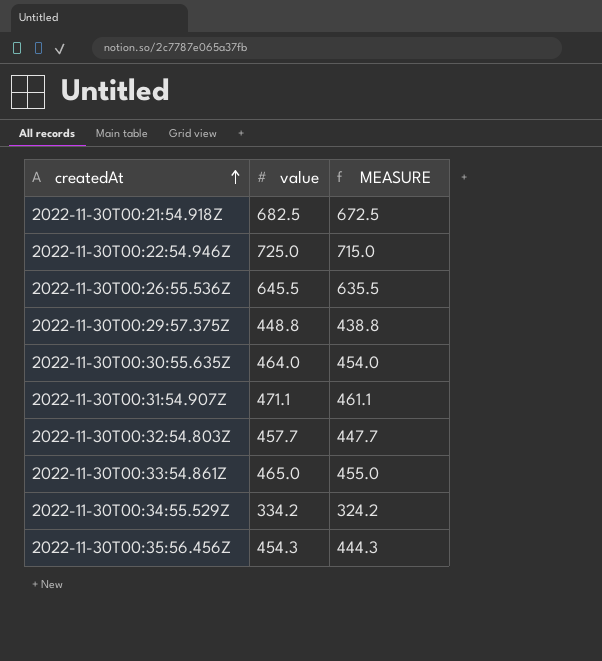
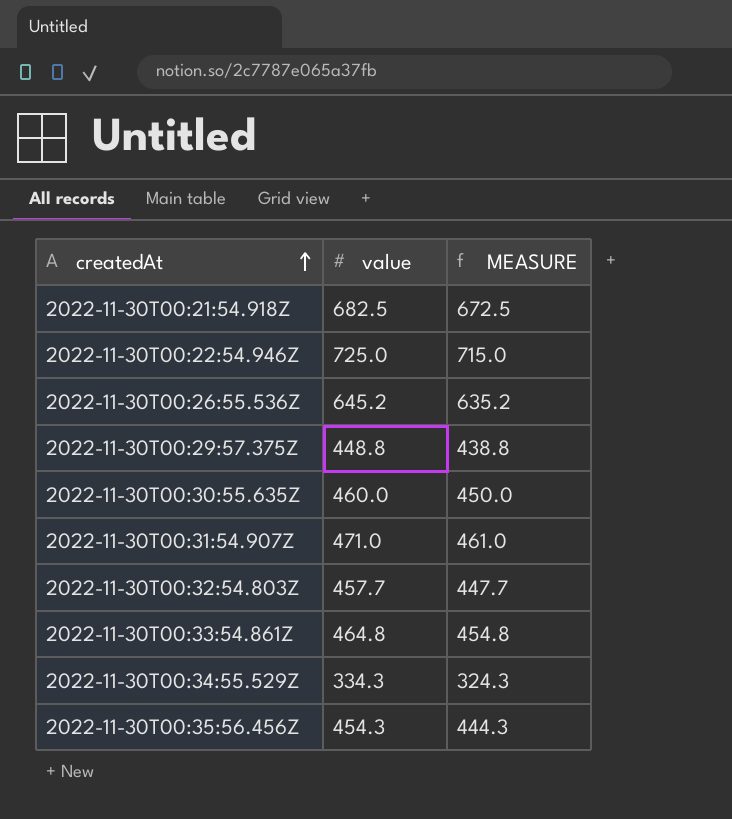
2022-11-30T00:26:55.536Z | value: 645.5 -> 645.2
2022-11-30T00:26:55.536Z | MEASURE: 635.5 -> 635.2
2022-11-30T00:30:55.635Z | value: 464.0 -> 460.0
2022-11-30T00:30:55.635Z | MEASURE: 454.0 -> 450.0
2022-11-30T00:31:54.907Z | value: 471.1 -> 471.0
2022-11-30T00:31:54.907Z | MEASURE: 461.1 -> 461.0
2022-11-30T00:33:54.861Z | value: 465.0 -> 464.8
2022-11-30T00:33:54.861Z | MEASURE: 455.0 -> 454.8
2022-11-30T00:34:55.529Z | value: 334.2 -> 334.3
2022-11-30T00:34:55.529Z | MEASURE: 324.2 -> 324.3

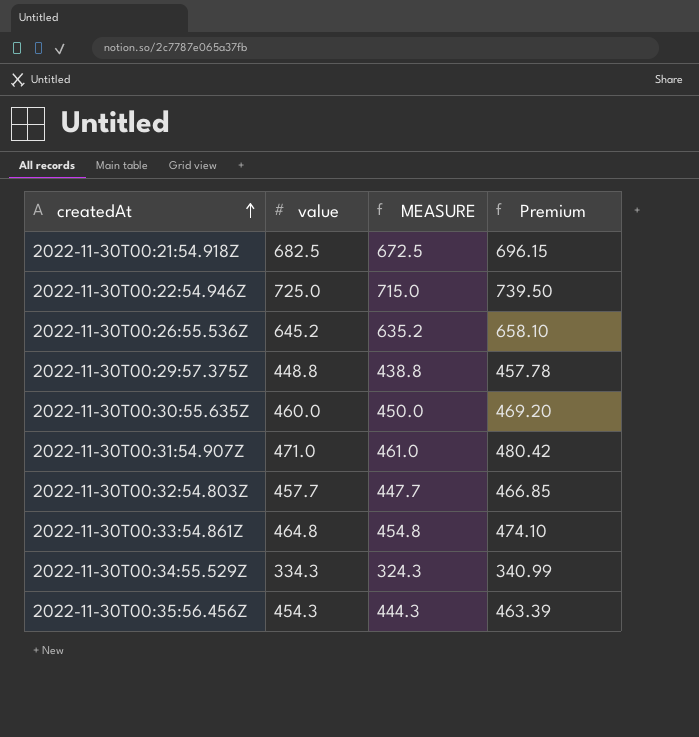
column Premium | formula: none -> [value] * 1.02

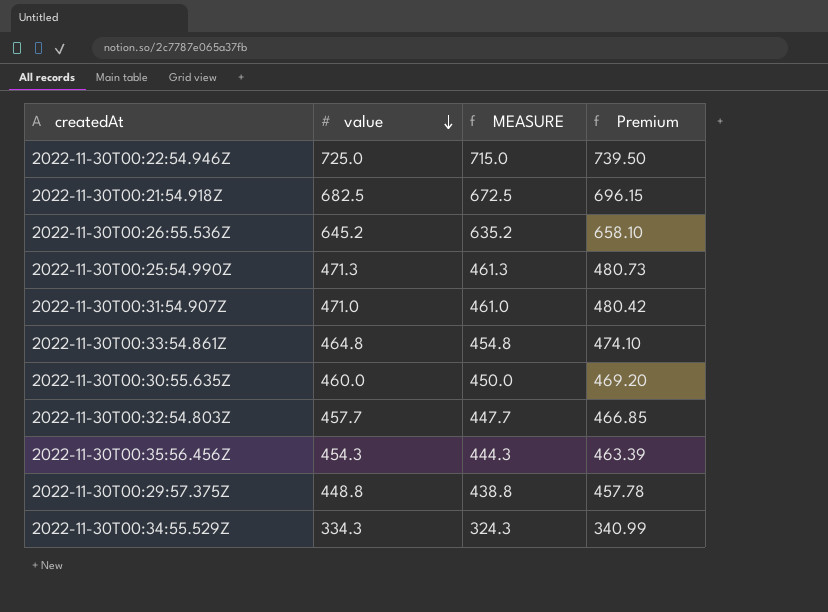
row order: createdAt ascending -> value descending
row 2022-11-30T00:25:54.990Z: none -> 471.3 | 461.3 | 480.73

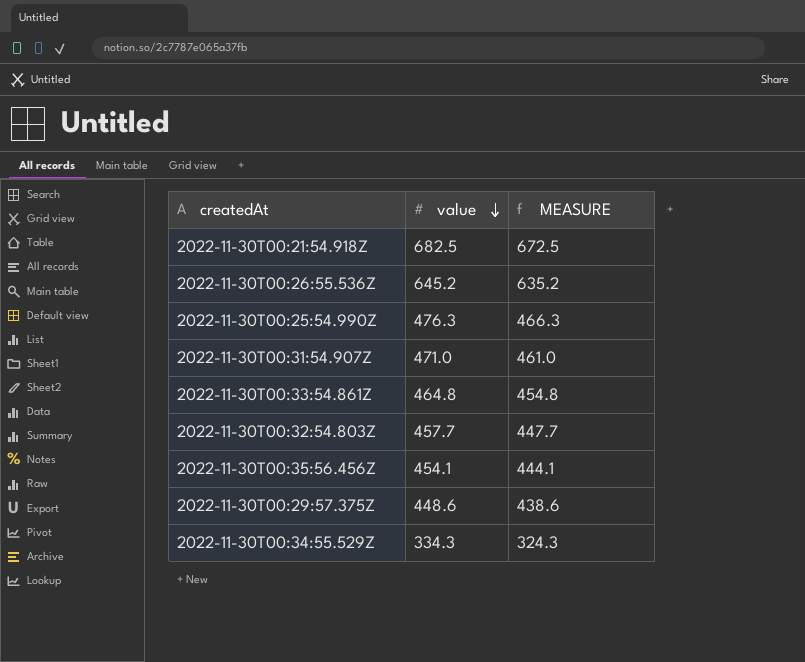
column Premium | formula: [value] * 1.02 -> none
row 2022-11-30T00:22:54.946Z: 725.0 | 715.0 | 739.50 -> none
row 2022-11-30T00:30:55.635Z: 460.0 | 450.0 | 469.20 -> none
2022-11-30T00:25:54.990Z | value: 471.3 -> 476.3
2022-11-30T00:25:54.990Z | MEASURE: 461.3 -> 466.3
2022-11-30T00:35:56.456Z | value: 454.3 -> 454.1
2022-11-30T00:35:56.456Z | MEASURE: 444.3 -> 444.1
2022-11-30T00:29:57.375Z | value: 448.8 -> 448.6
2022-11-30T00:29:57.375Z | MEASURE: 438.8 -> 438.6

